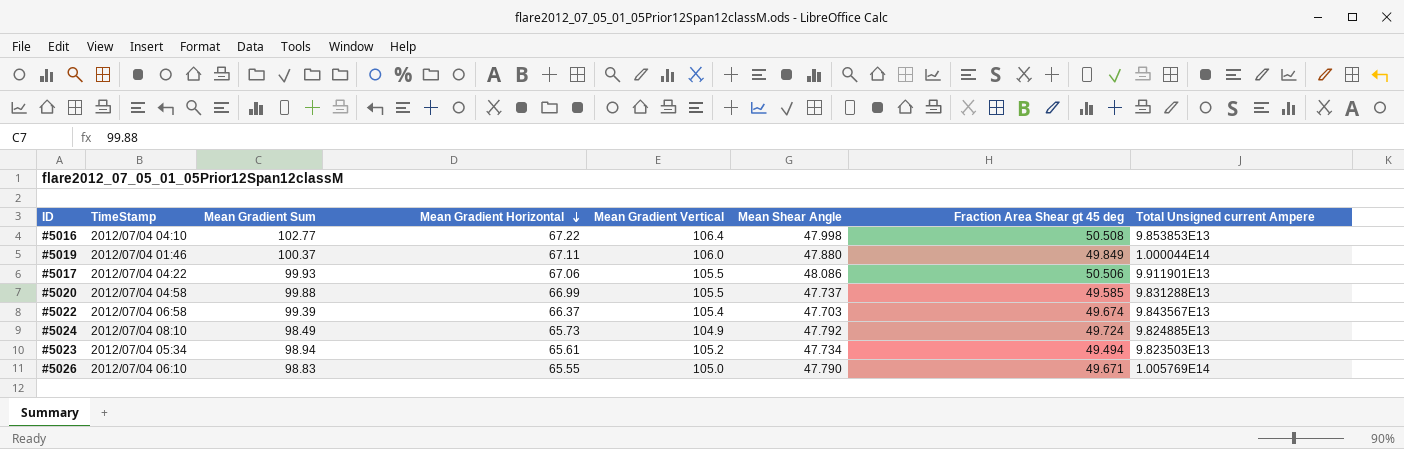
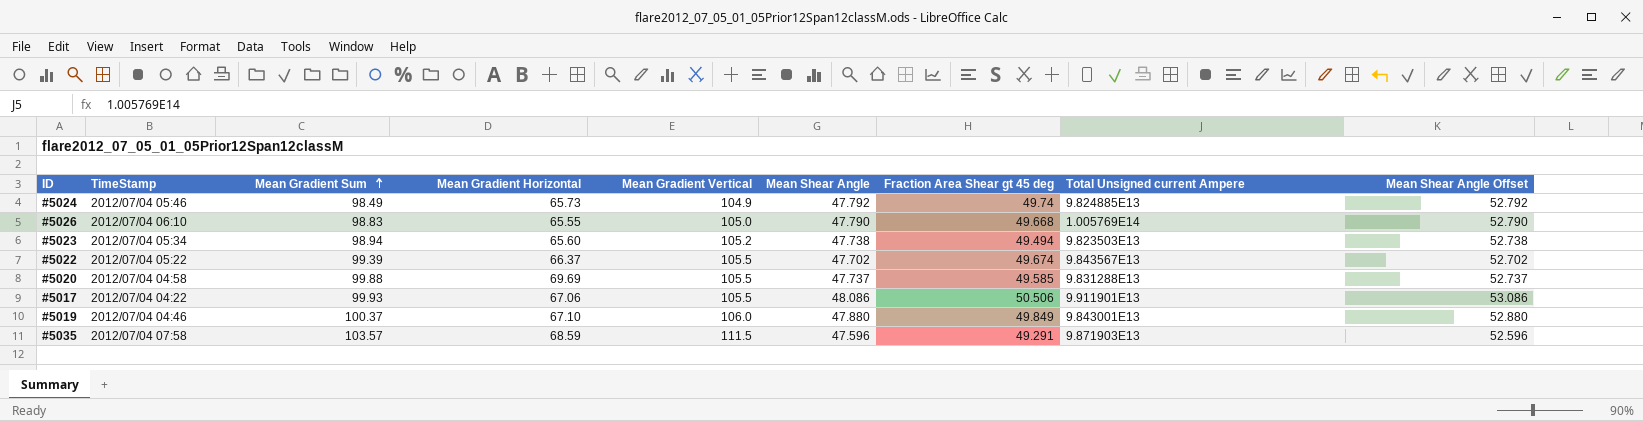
row order: Mean Gradient Horizontal descending -> Mean Gradient Sum ascending
column Mean Shear Angle Offset | formula: none -> [Mean Shear Angle] + 5
row #5016: 2012/07/04 04:10 | 102.77 | 67.22 | 106.4 | 47.998 | 50.508 | 9.853853E13 -> none
#5024 | TimeStamp: 2012/07/04 08:10 -> 2012/07/04 05:46
#5024 | Fraction Area Shear gt 45 deg: 49.724 -> 49.74
#5026 | Fraction Area Shear gt 45 deg: 49.671 -> 49.668
#5023 | Mean Gradient Horizontal: 65.61 -> 65.60
#5023 | Mean Shear Angle: 47.734 -> 47.738
#5022 | TimeStamp: 2012/07/04 06:58 -> 2012/07/04 05:22
#5022 | Mean Gradient Vertical: 105.4 -> 105.5
#5022 | Mean Shear Angle: 47.703 -> 47.702
#5020 | Mean Gradient Horizontal: 66.99 -> 69.69
#5019 | TimeStamp: 2012/07/04 01:46 -> 2012/07/04 04:46
#5019 | Mean Gradient Horizontal: 67.11 -> 67.10
#5019 | Total Unsigned current Ampere: 1.000044E14 -> 9.843001E13
row #5035: none -> 2012/07/04 07:58 | 103.57 | 68.59 | 111.5 | 47.596 | 49.291 | 9.871903E13 | 52.596

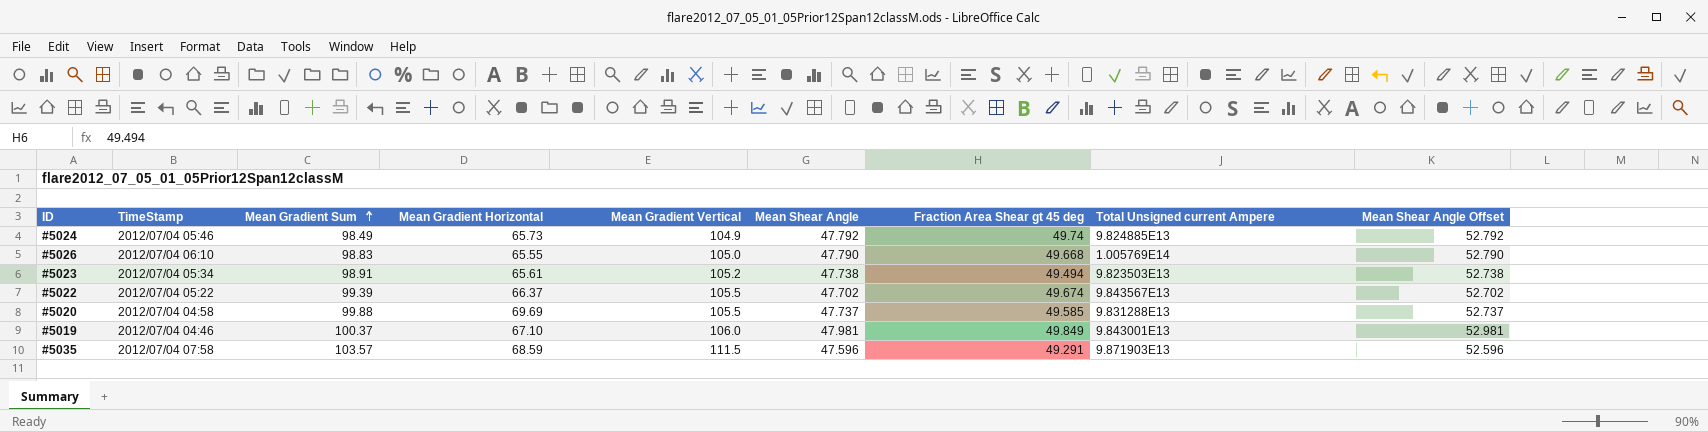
row #5017: 2012/07/04 04:22 | 99.93 | 67.06 | 105.5 | 48.086 | 50.506 | 9.911901E13 | 53.086 -> none
#5023 | Mean Gradient Sum: 98.94 -> 98.91
#5023 | Mean Gradient Horizontal: 65.60 -> 65.61
#5019 | Mean Shear Angle: 47.880 -> 47.981
#5019 | Mean Shear Angle Offset: 52.880 -> 52.981

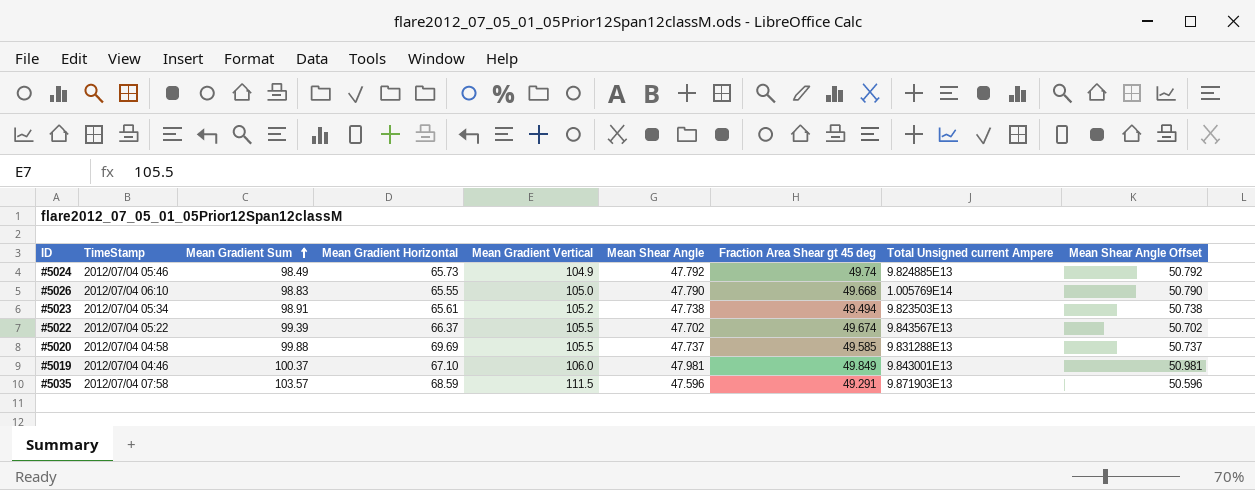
column Mean Shear Angle Offset | formula: [Mean Shear Angle] + 5 -> [Mean Shear Angle] + 3

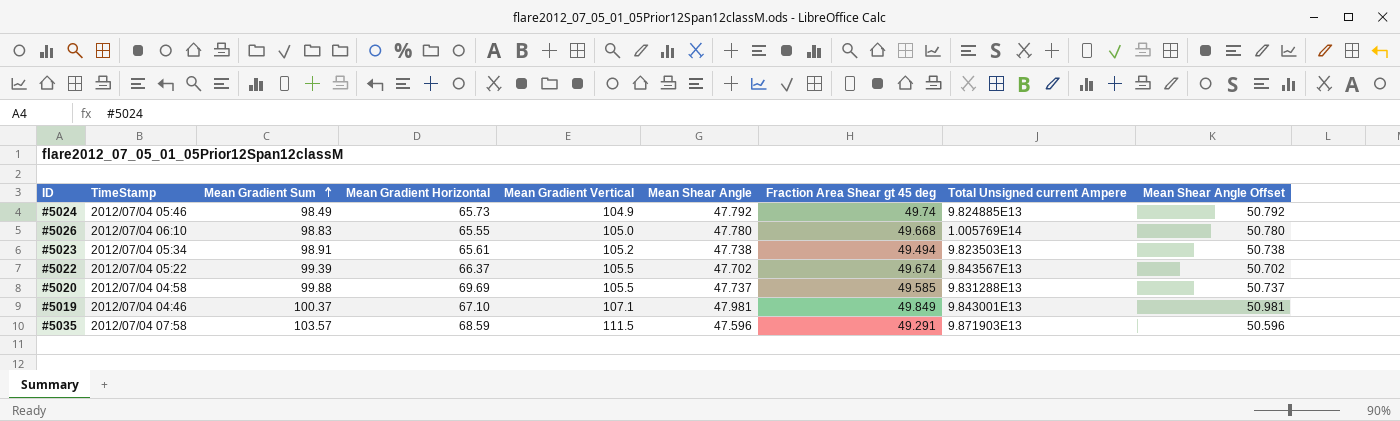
#5026 | Mean Shear Angle: 47.790 -> 47.780
#5026 | Mean Shear Angle Offset: 50.790 -> 50.780
#5019 | Mean Gradient Vertical: 106.0 -> 107.1

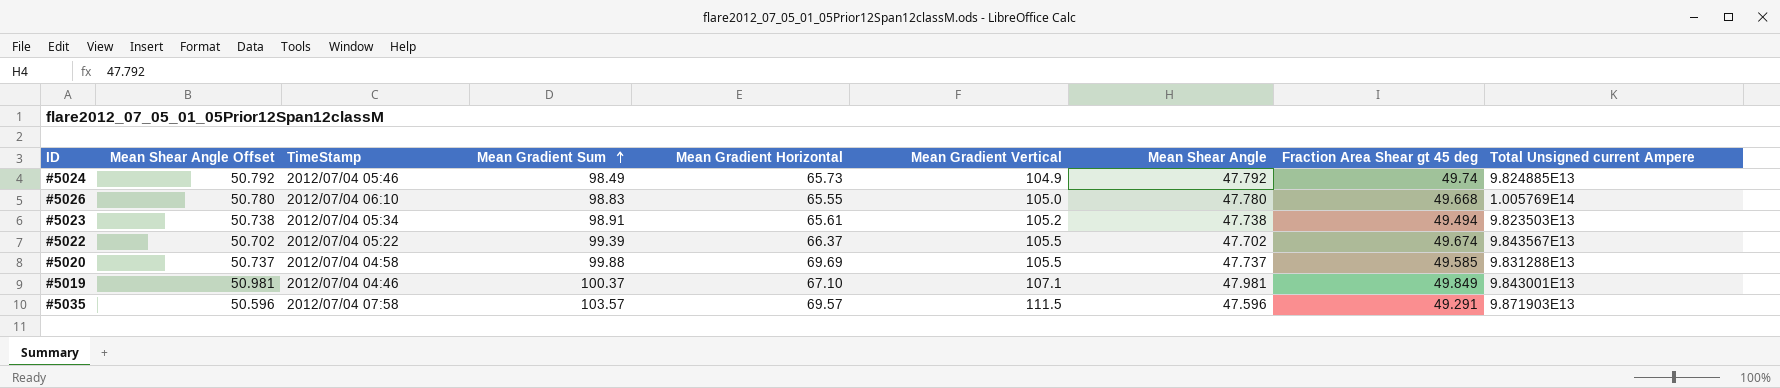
column Mean Shear Angle Offset | position: 9 -> 2
#5035 | Mean Gradient Horizontal: 68.59 -> 69.57

